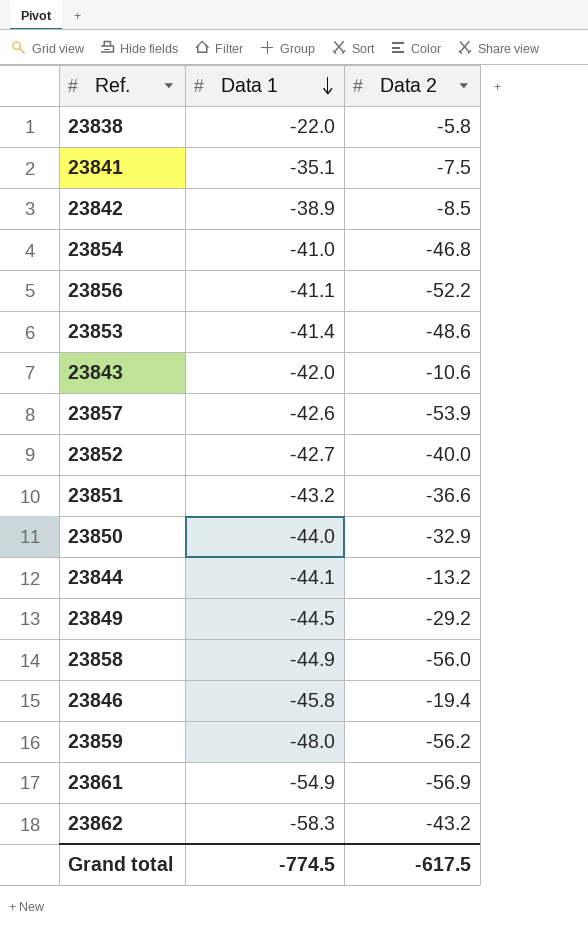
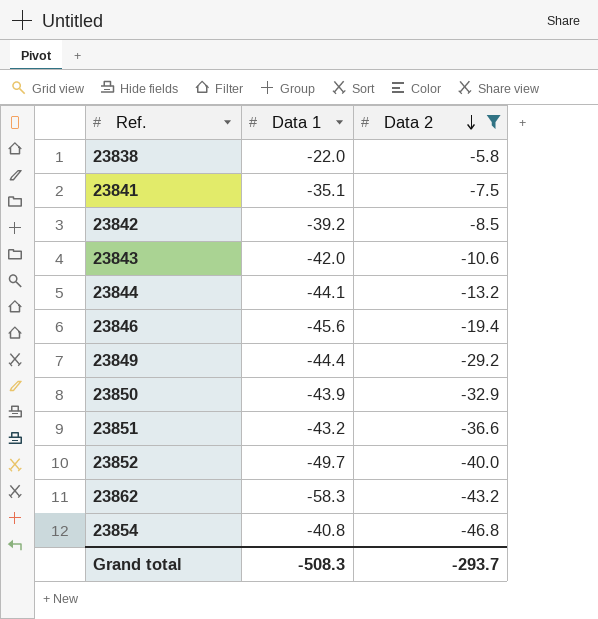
filter: none -> Data 2 >= -46.8
row order: Data 1 descending -> Data 2 descending
23842 | Data 1: -38.9 -> -39.2
23846 | Data 1: -45.8 -> -45.6
23849 | Data 1: -44.5 -> -44.4
23850 | Data 1: -44.0 -> -43.9
23852 | Data 1: -42.7 -> -49.7
23854 | Data 1: -41.0 -> -40.8
Grand total | Data 1: -774.5 -> -508.3
Grand total | Data 2: -617.5 -> -293.7

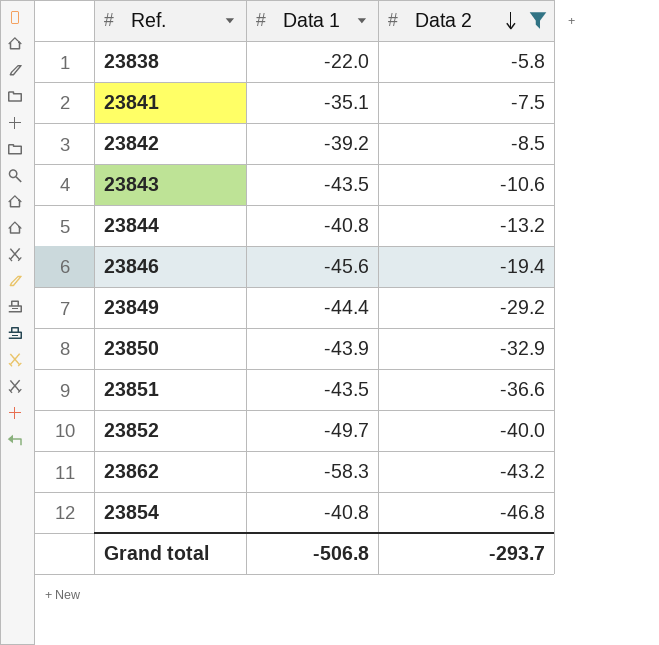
23843 | Data 1: -42.0 -> -43.5
23844 | Data 1: -44.1 -> -40.8
23851 | Data 1: -43.2 -> -43.5
Grand total | Data 1: -508.3 -> -506.8

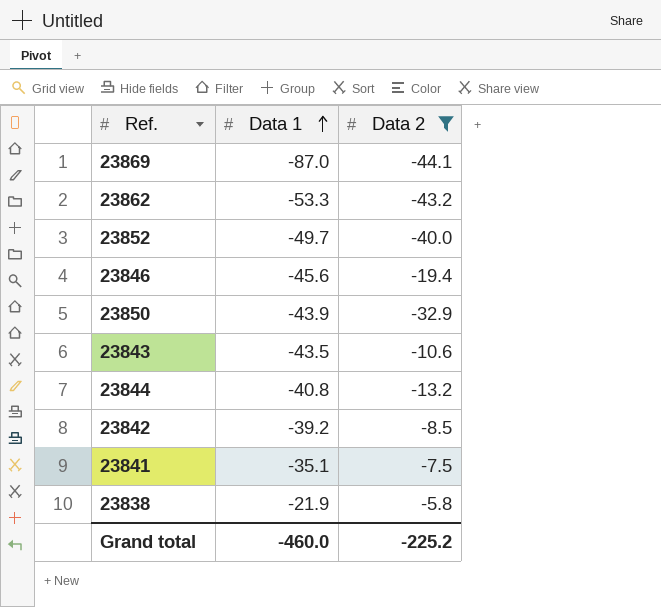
row order: Data 2 descending -> Data 1 ascending
row 23849: -44.4 | -29.2 -> none
row 23851: -43.5 | -36.6 -> none
row 23854: -40.8 | -46.8 -> none
row 23869: none -> -87.0 | -44.1
23862 | Data 1: -58.3 -> -53.3
23838 | Data 1: -22.0 -> -21.9
Grand total | Data 1: -506.8 -> -460.0
Grand total | Data 2: -293.7 -> -225.2

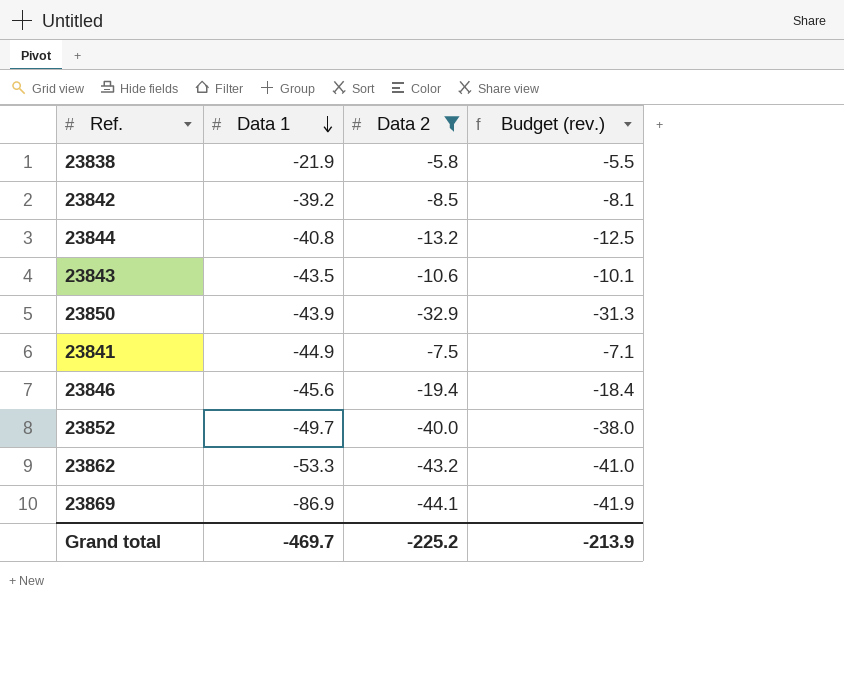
row order: Data 1 ascending -> Data 1 descending
column Budget (rev.) | formula: none -> [Data 2] * 0.95
23841 | Data 1: -35.1 -> -44.9
23869 | Data 1: -87.0 -> -86.9
Grand total | Data 1: -460.0 -> -469.7

